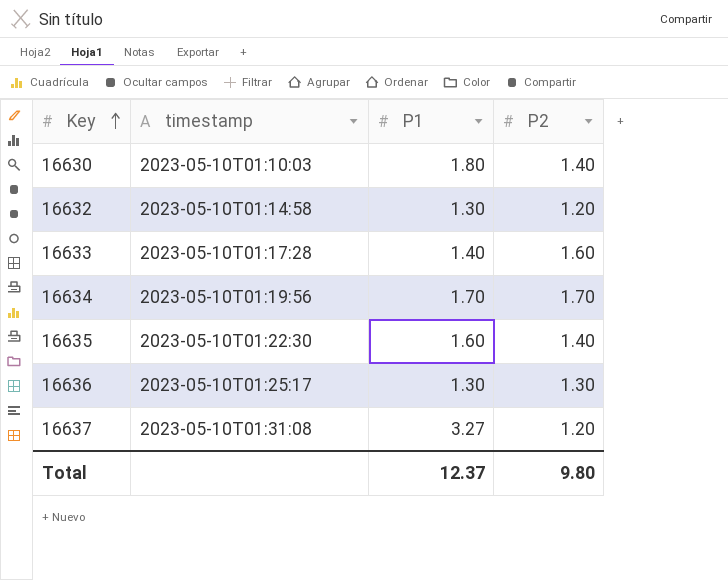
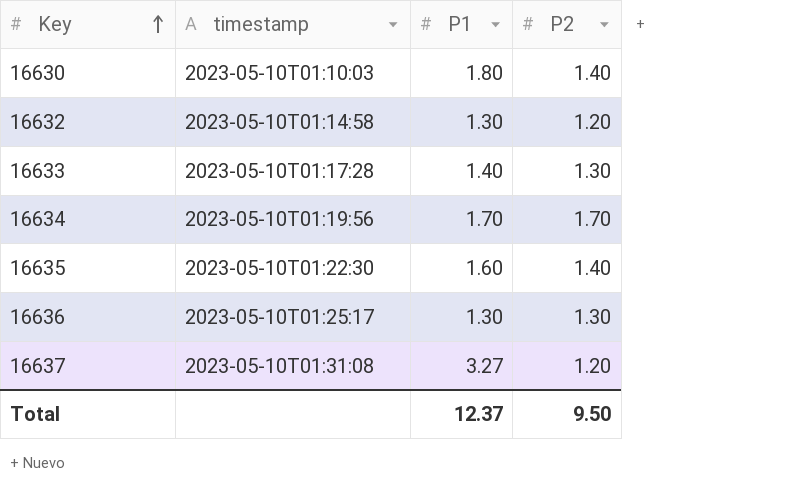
16633 | P2: 1.60 -> 1.30
Total | P2: 9.80 -> 9.50

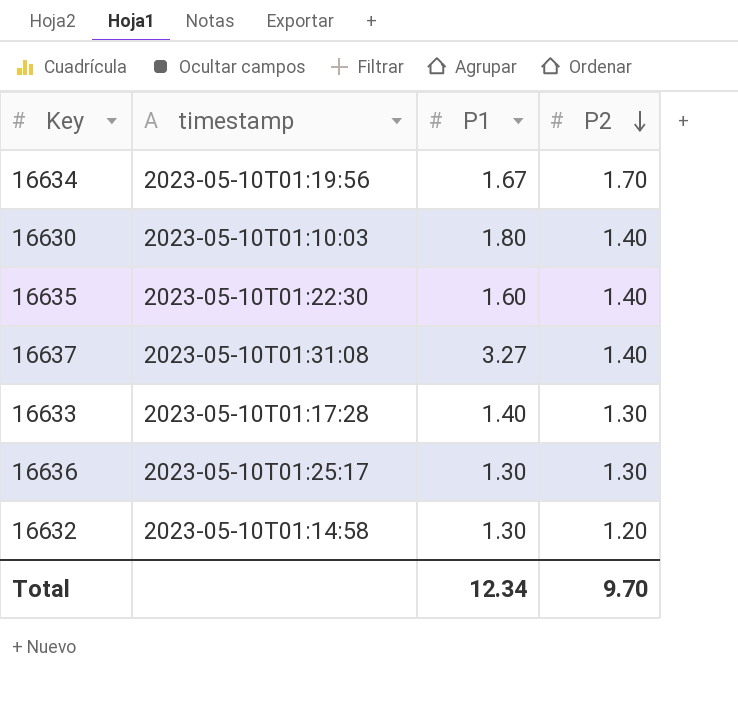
row order: Key ascending -> P2 descending
16634 | P1: 1.70 -> 1.67
16637 | P2: 1.20 -> 1.40
Total | P1: 12.37 -> 12.34
Total | P2: 9.50 -> 9.70

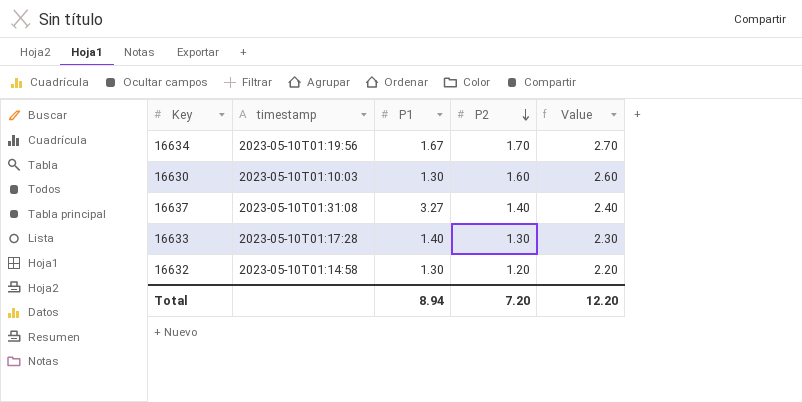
column Value | formula: none -> [P2] + 1
row 16635: 2023-05-10T01:22:30 | 1.60 | 1.40 -> none
row 16636: 2023-05-10T01:25:17 | 1.30 | 1.30 -> none
16630 | P1: 1.80 -> 1.30
16630 | P2: 1.40 -> 1.60
Total | P1: 12.34 -> 8.94
Total | P2: 9.70 -> 7.20

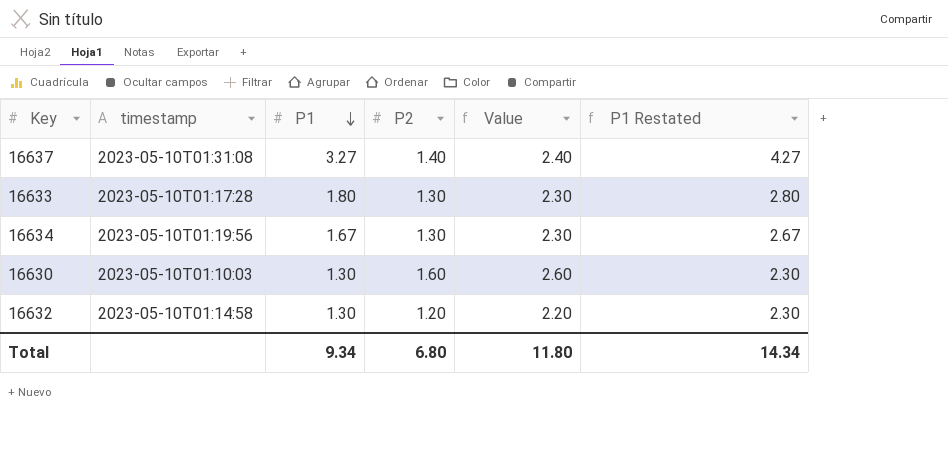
row order: P2 descending -> P1 descending
column P1 Restated | formula: none -> [P1] + 1
16633 | P1: 1.40 -> 1.80
16634 | P2: 1.70 -> 1.30
16634 | Value: 2.70 -> 2.30
Total | P1: 8.94 -> 9.34
Total | P2: 7.20 -> 6.80
Total | Value: 12.20 -> 11.80

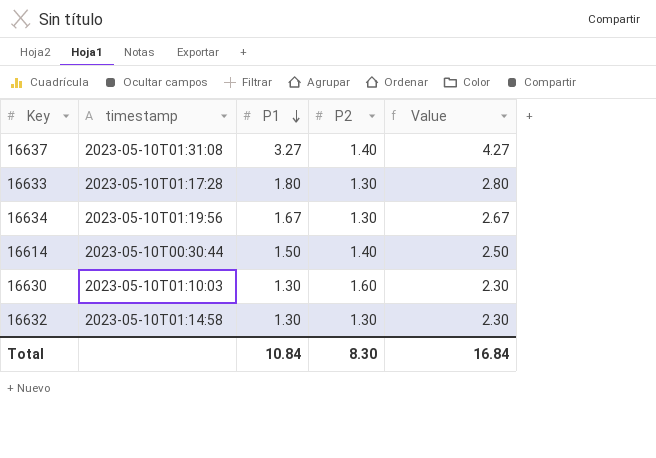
column P1 Restated | formula: [P1] + 1 -> none
column Value | formula: [P2] + 1 -> [P1] + 1
row 16614: none -> 2023-05-10T00:30:44 | 1.50 | 1.40 | 2.50
16632 | P2: 1.20 -> 1.30
Total | P1: 9.34 -> 10.84
Total | P2: 6.80 -> 8.30
Total | Value: 11.80 -> 16.84

